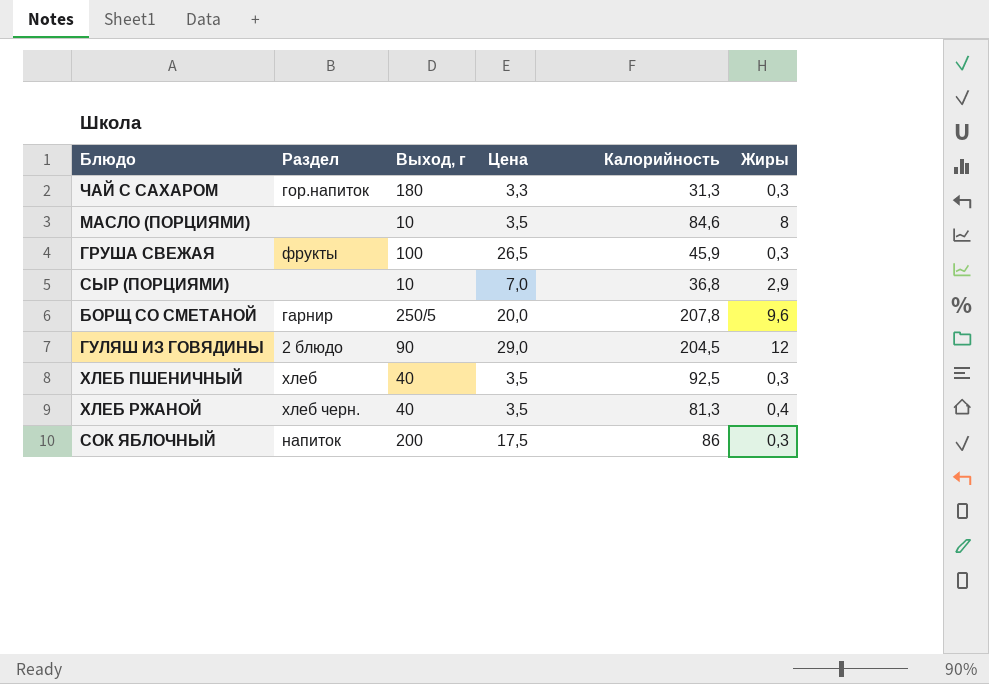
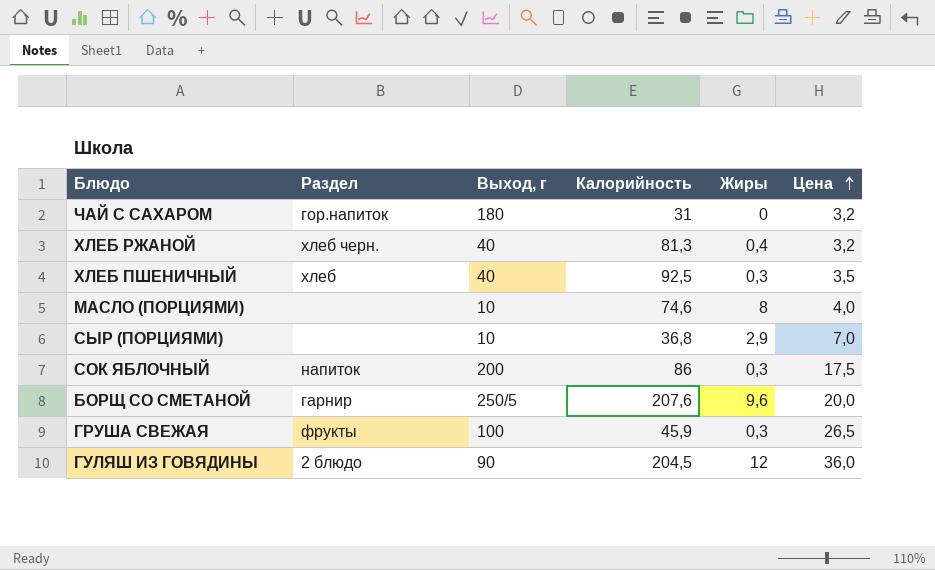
row order: none -> Цена ascending
column Цена | position: 4 -> 6
ЧАЙ С САХАРОМ | Калорийность: 31,3 -> 31
ЧАЙ С САХАРОМ | Жиры: 0,3 -> 0
ЧАЙ С САХАРОМ | Цена: 3,3 -> 3,2
ХЛЕБ РЖАНОЙ | Цена: 3,5 -> 3,2
МАСЛО (ПОРЦИЯМИ) | Калорийность: 84,6 -> 74,6
МАСЛО (ПОРЦИЯМИ) | Цена: 3,5 -> 4,0
БОРЩ СО СМЕТАНОЙ | Калорийность: 207,8 -> 207,6
ГУЛЯШ ИЗ ГОВЯДИНЫ | Цена: 29,0 -> 36,0

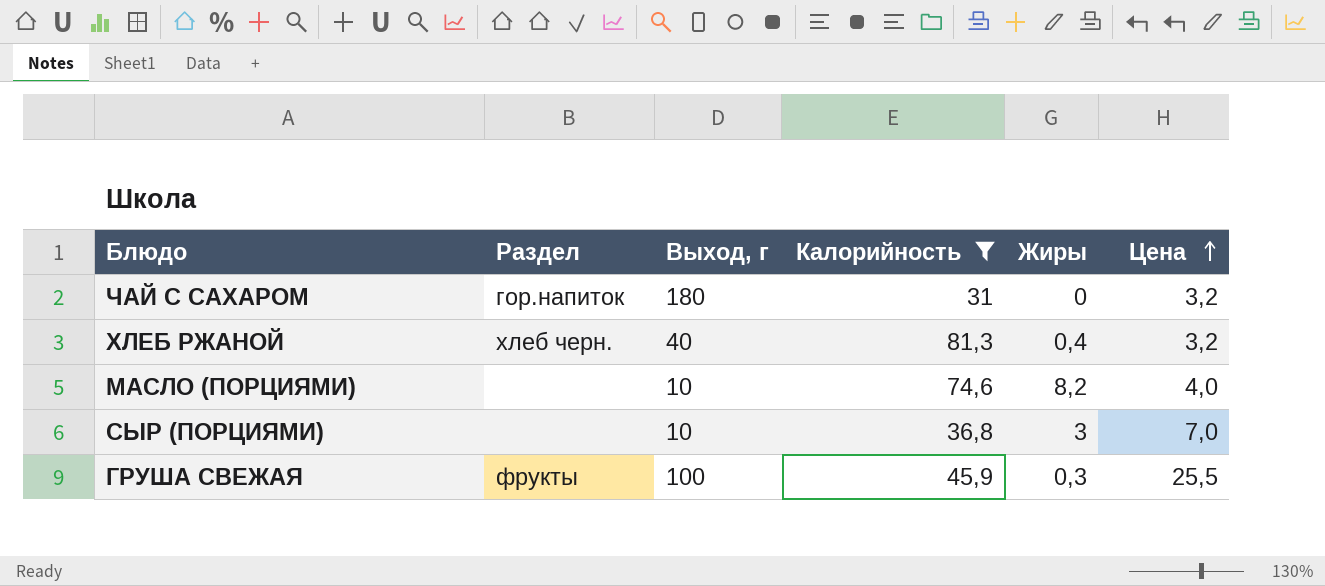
filter: none -> Калорийность <= 81,3
МАСЛО (ПОРЦИЯМИ) | Жиры: 8 -> 8,2
СЫР (ПОРЦИЯМИ) | Жиры: 2,9 -> 3
ГРУША СВЕЖАЯ | Цена: 26,5 -> 25,5

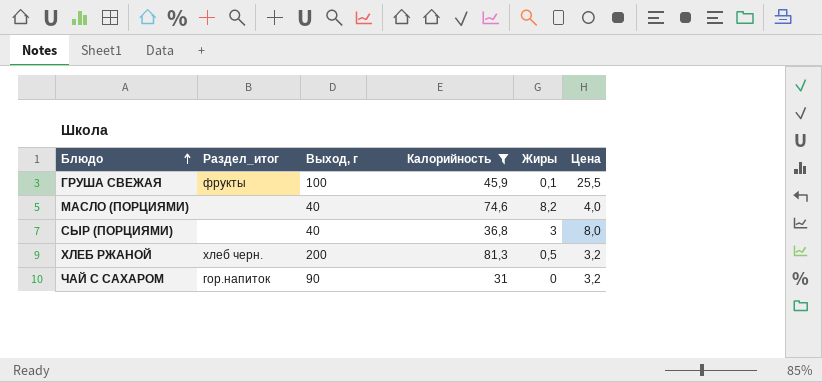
row order: Цена ascending -> Блюдо ascending
column name: Раздел -> Раздел_итог
ГРУША СВЕЖАЯ | Жиры: 0,3 -> 0,1
МАСЛО (ПОРЦИЯМИ) | Выход, г: 10 -> 40
СЫР (ПОРЦИЯМИ) | Выход, г: 10 -> 40
СЫР (ПОРЦИЯМИ) | Цена: 7,0 -> 8,0
ХЛЕБ РЖАНОЙ | Выход, г: 40 -> 200
ХЛЕБ РЖАНОЙ | Жиры: 0,4 -> 0,5
ЧАЙ С САХАРОМ | Выход, г: 180 -> 90

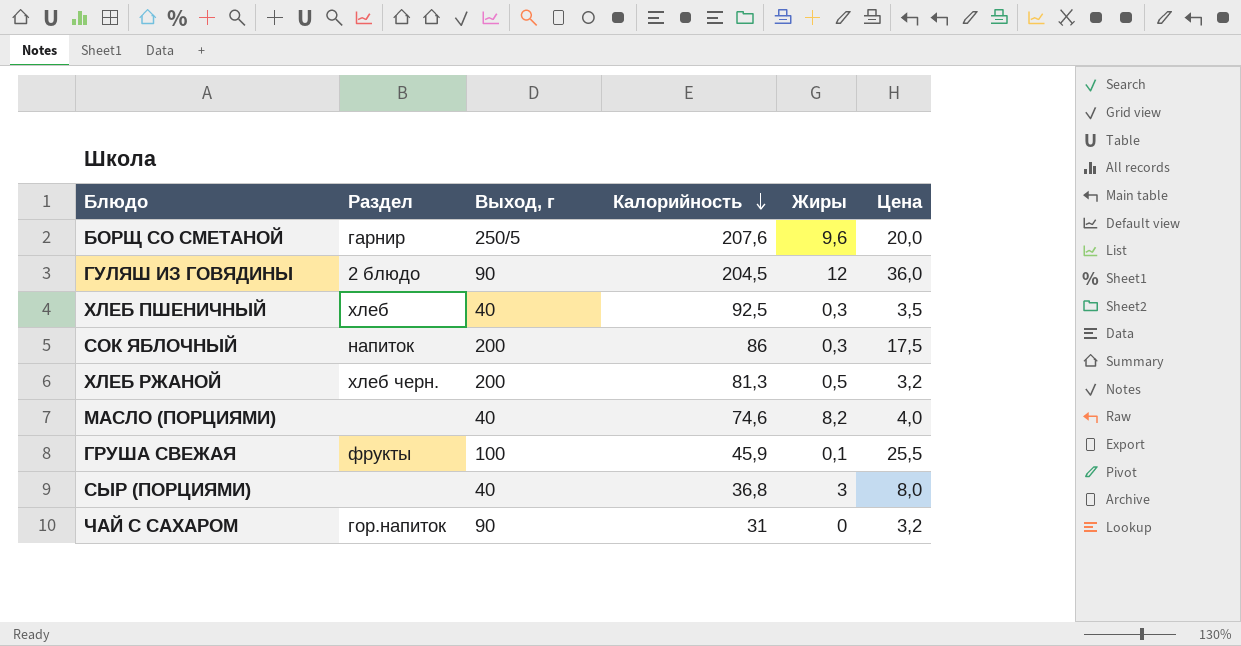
filter: Калорийность <= 81,3 -> none
row order: Блюдо ascending -> Калорийность descending
column name: Раздел_итог -> Раздел

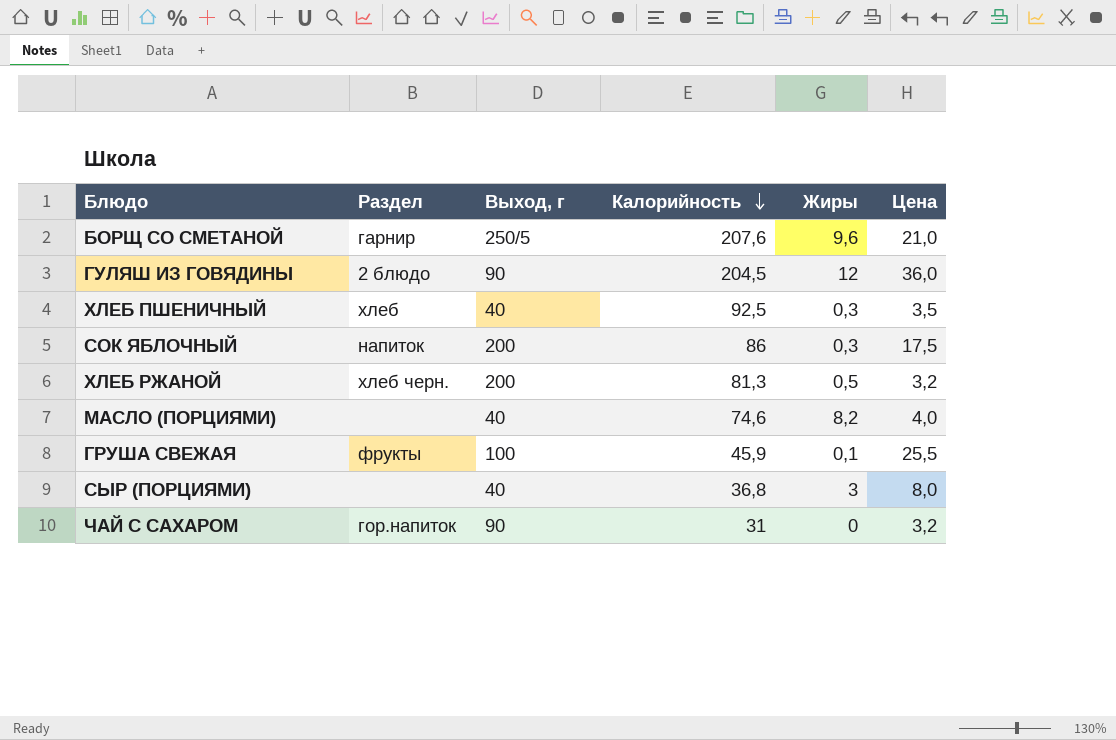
БОРЩ СО СМЕТАНОЙ | Цена: 20,0 -> 21,0

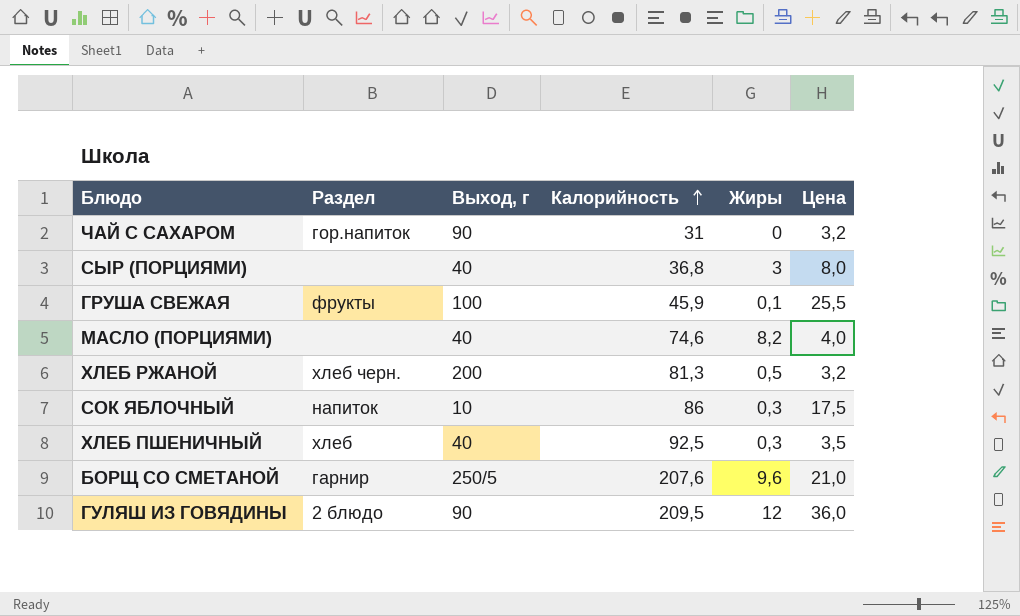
row order: Калорийность descending -> Калорийность ascending
СОК ЯБЛОЧНЫЙ | Выход, г: 200 -> 10
ГУЛЯШ ИЗ ГОВЯДИНЫ | Калорийность: 204,5 -> 209,5

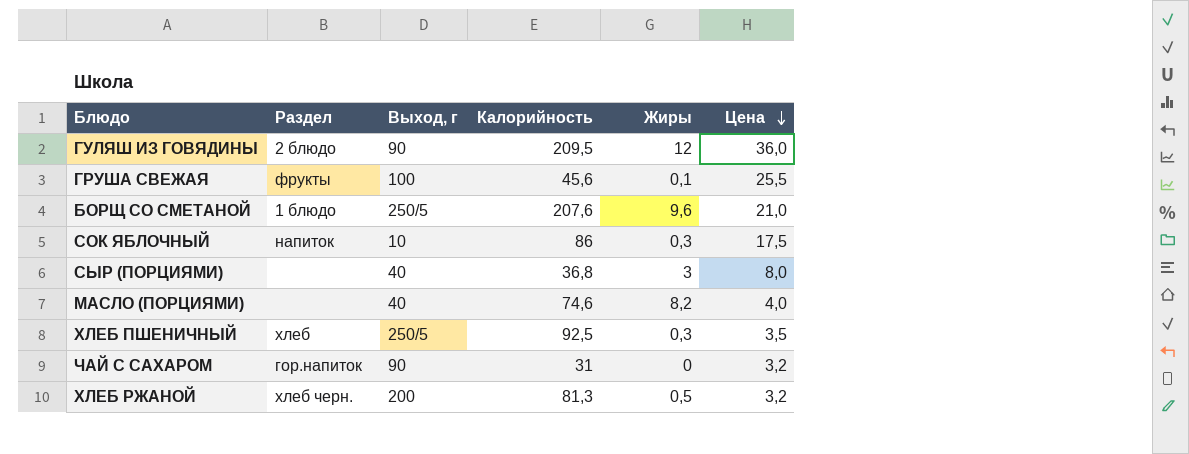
row order: Калорийность ascending -> Цена descending
ГРУША СВЕЖАЯ | Калорийность: 45,9 -> 45,6
БОРЩ СО СМЕТАНОЙ | Раздел: гарнир -> 1 блюдо
ХЛЕБ ПШЕНИЧНЫЙ | Выход, г: 40 -> 250/5

